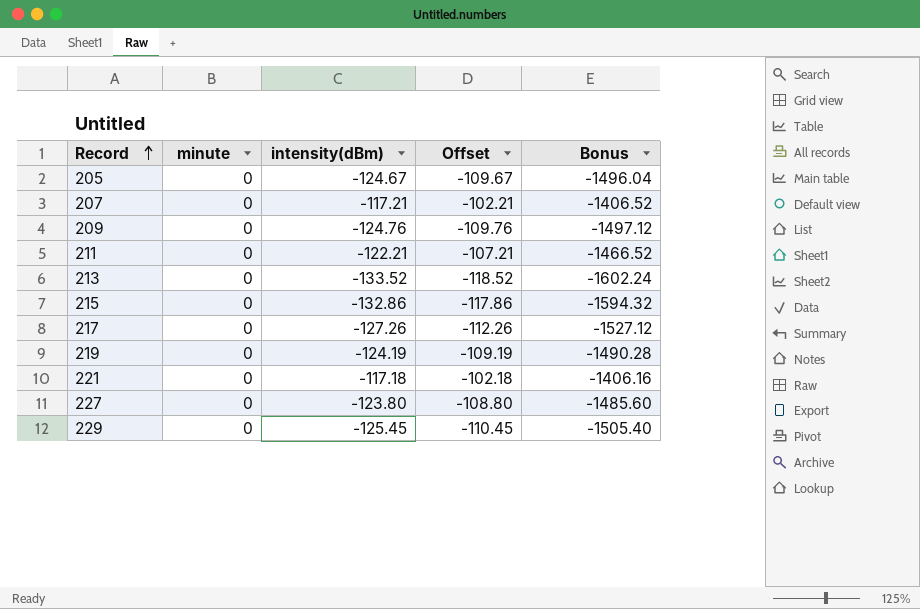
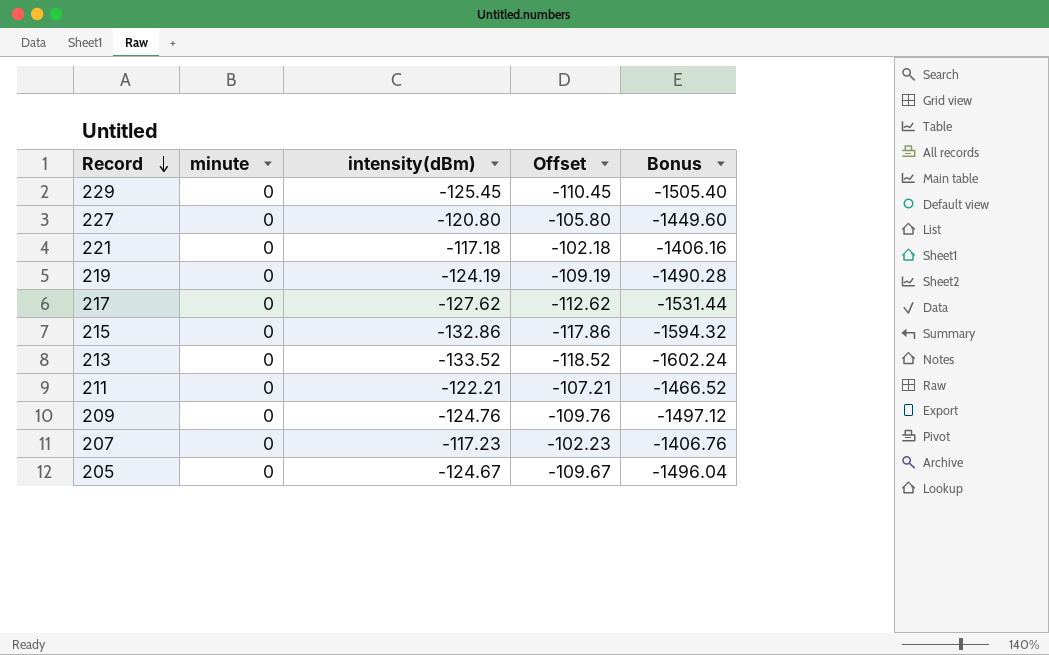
row order: Record ascending -> Record descending
227 | intensity(dBm): -123.80 -> -120.80
227 | Offset: -108.80 -> -105.80
227 | Bonus: -1485.60 -> -1449.60
217 | intensity(dBm): -127.26 -> -127.62
217 | Offset: -112.26 -> -112.62
217 | Bonus: -1527.12 -> -1531.44
207 | intensity(dBm): -117.21 -> -117.23
207 | Offset: -102.21 -> -102.23
207 | Bonus: -1406.52 -> -1406.76

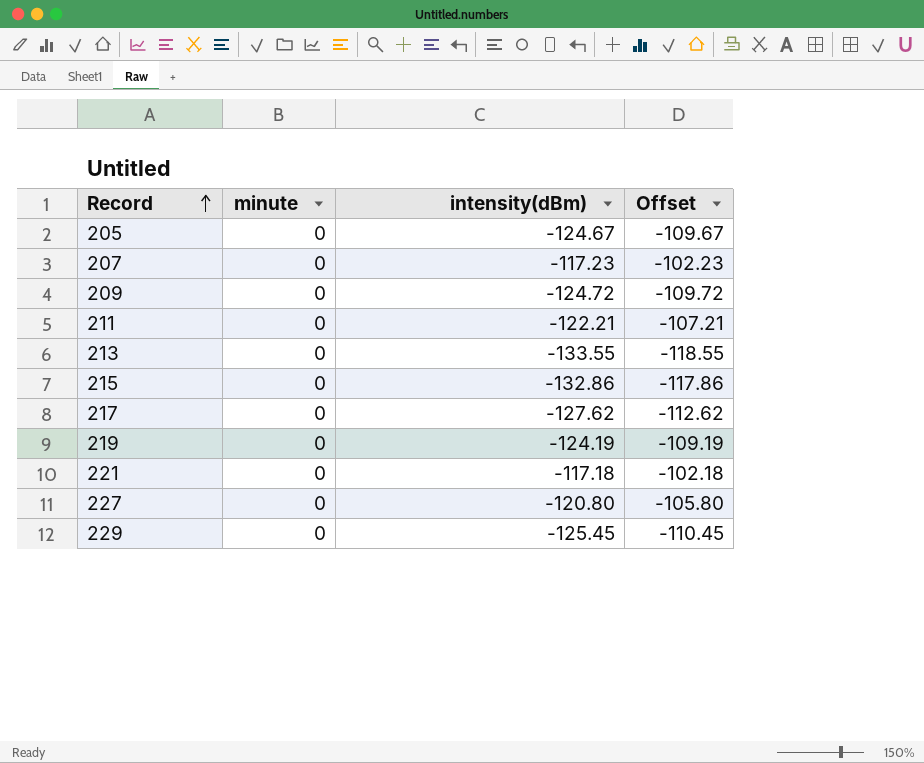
row order: Record descending -> Record ascending
column Bonus | formula: [intensity(dBm)] * 12 -> none
209 | intensity(dBm): -124.76 -> -124.72
209 | Offset: -109.76 -> -109.72
213 | intensity(dBm): -133.52 -> -133.55
213 | Offset: -118.52 -> -118.55

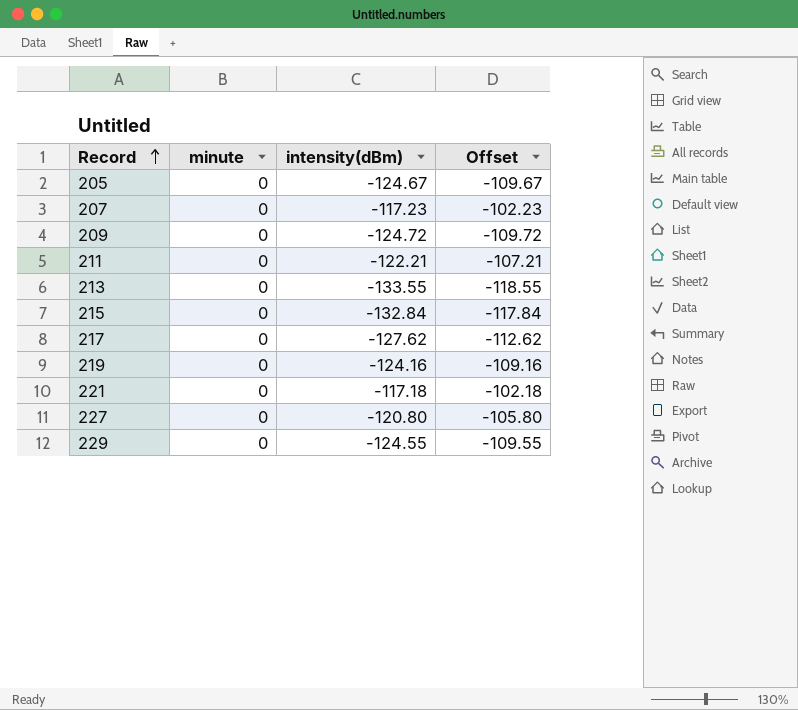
215 | intensity(dBm): -132.86 -> -132.84
215 | Offset: -117.86 -> -117.84
219 | intensity(dBm): -124.19 -> -124.16
219 | Offset: -109.19 -> -109.16
229 | intensity(dBm): -125.45 -> -124.55
229 | Offset: -110.45 -> -109.55

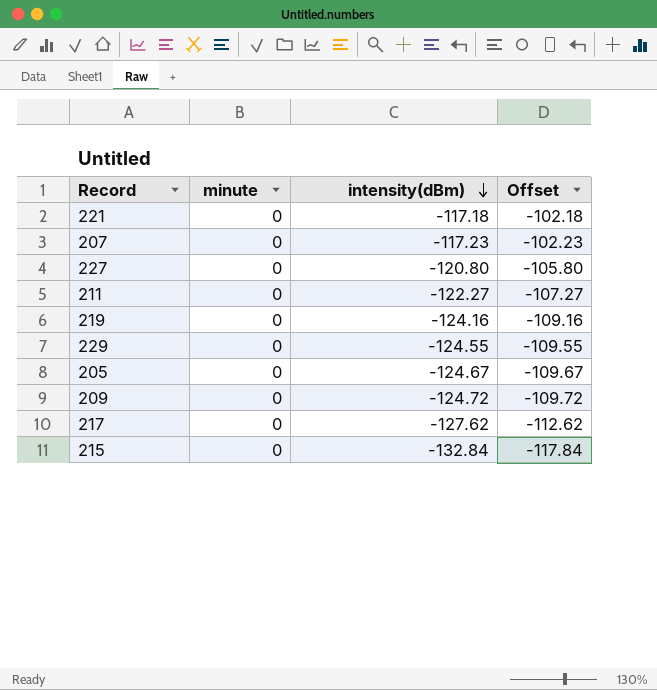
row order: Record ascending -> intensity(dBm) descending
row 213: 0 | -133.55 | -118.55 -> none
211 | intensity(dBm): -122.21 -> -122.27
211 | Offset: -107.21 -> -107.27

